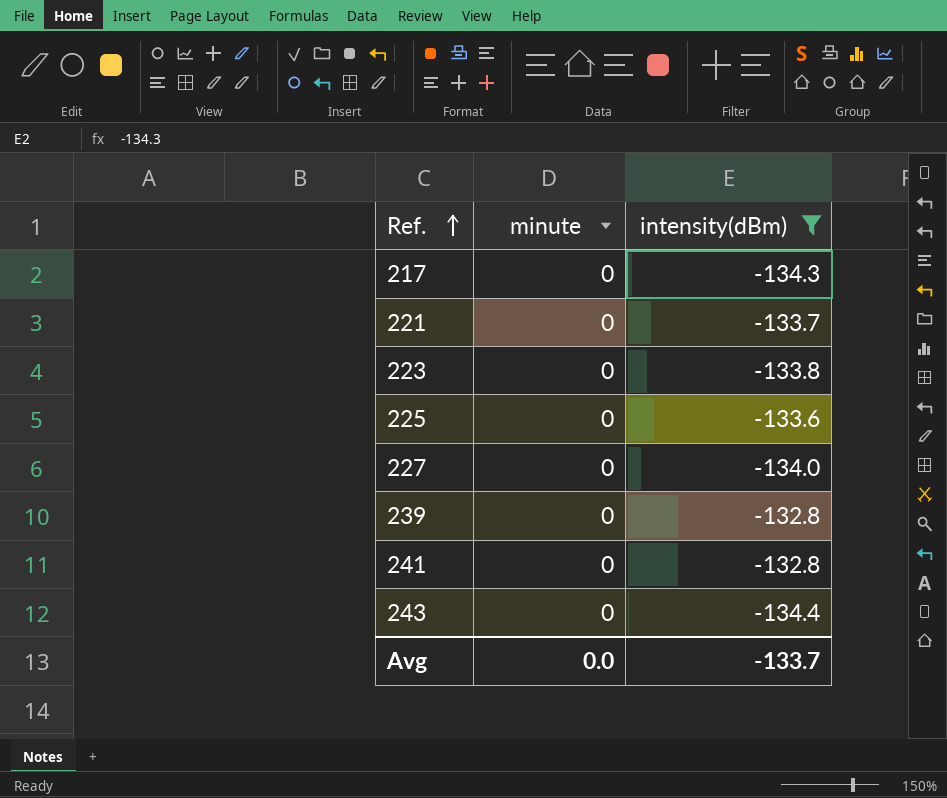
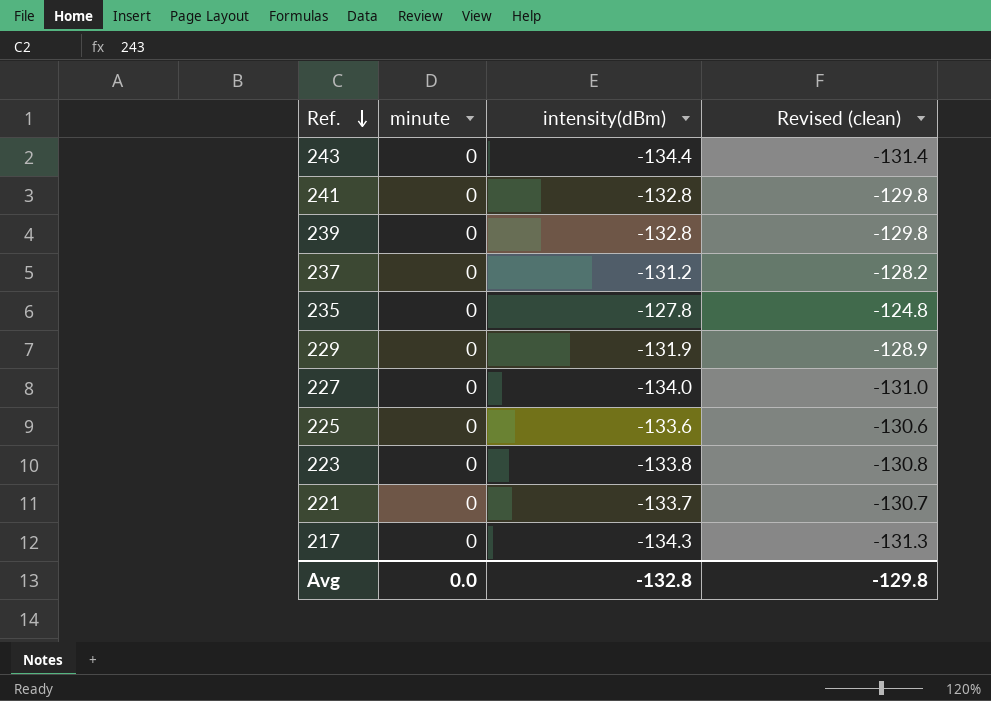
filter: intensity(dBm) <= -132.8 -> none
row order: Ref. ascending -> Ref. descending
column Revised (clean) | formula: none -> [intensity(dBm)] + 3
Avg | intensity(dBm): -133.7 -> -132.8

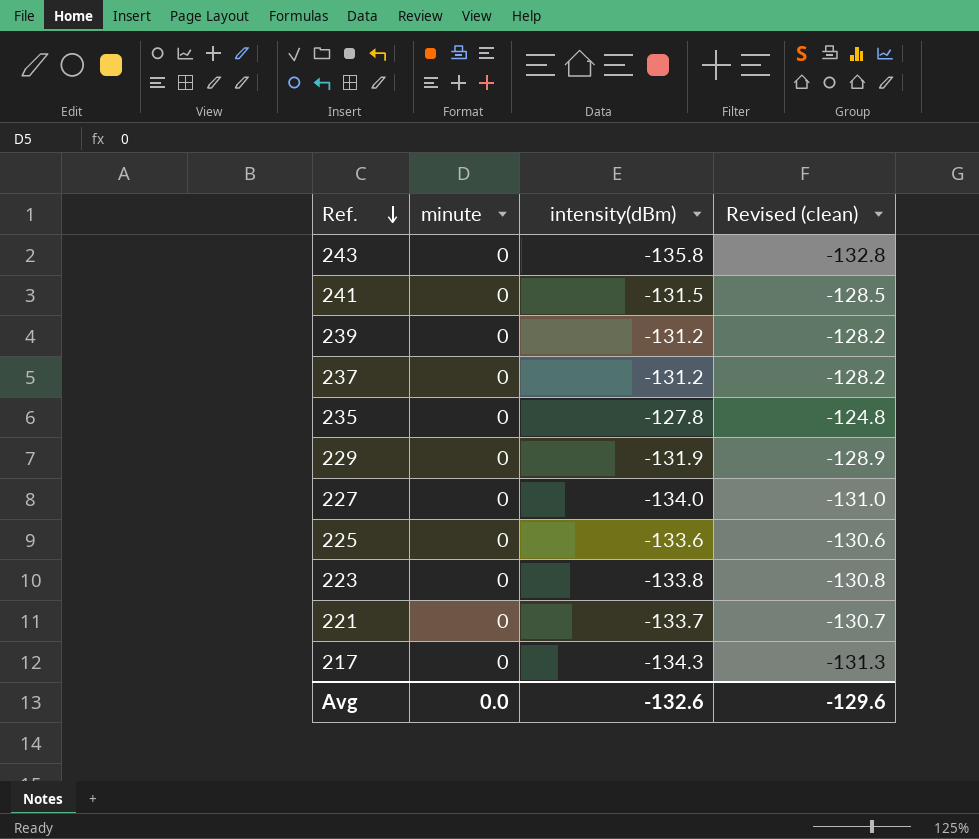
243 | intensity(dBm): -134.4 -> -135.8
243 | Revised (clean): -131.4 -> -132.8
241 | intensity(dBm): -132.8 -> -131.5
241 | Revised (clean): -129.8 -> -128.5
239 | intensity(dBm): -132.8 -> -131.2
239 | Revised (clean): -129.8 -> -128.2
Avg | intensity(dBm): -132.8 -> -132.6
Avg | Revised (clean): -129.8 -> -129.6

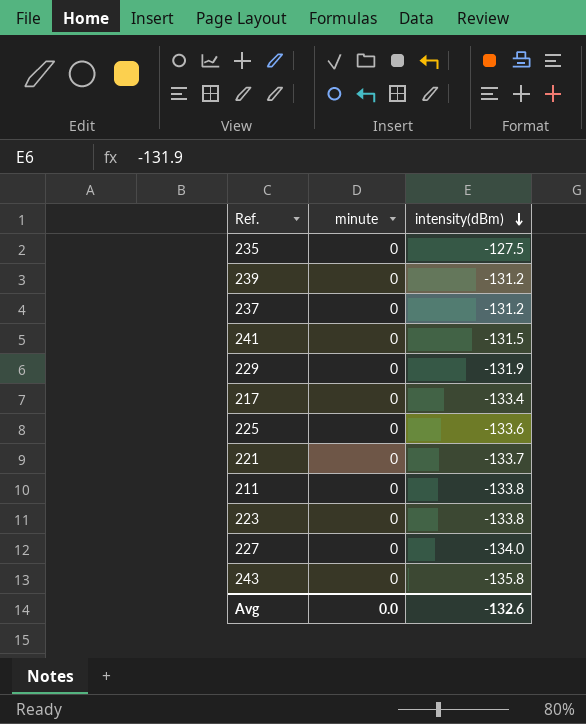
row order: Ref. descending -> intensity(dBm) descending
column Revised (clean) | formula: [intensity(dBm)] + 3 -> none
235 | intensity(dBm): -127.8 -> -127.5
217 | intensity(dBm): -134.3 -> -133.4
row 211: none -> 0 | -133.8

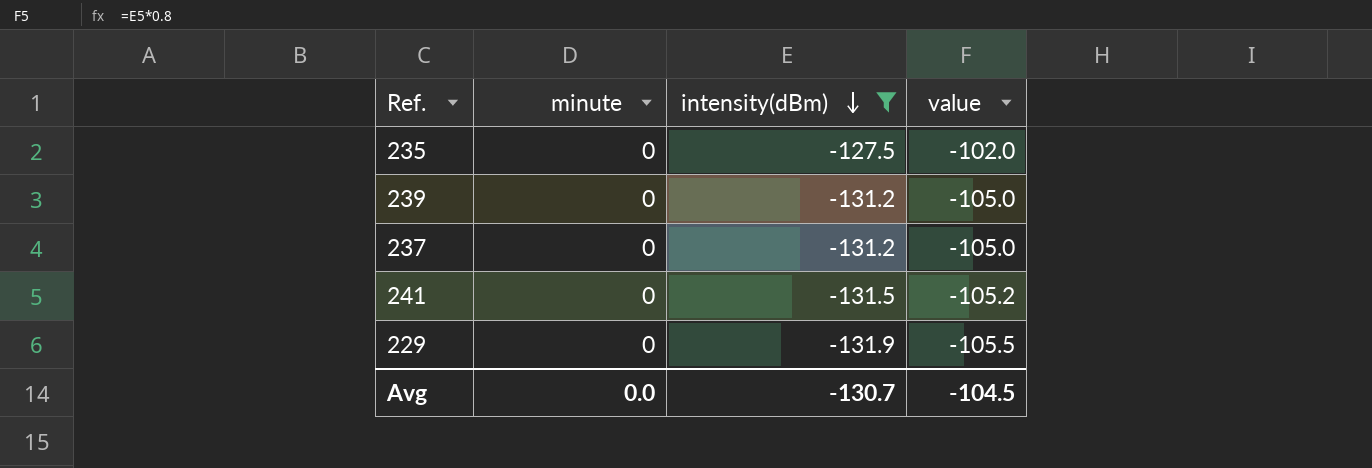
filter: none -> intensity(dBm) >= -131.9
column value | formula: none -> [intensity(dBm)] * 0.8
Avg | intensity(dBm): -132.6 -> -130.7

